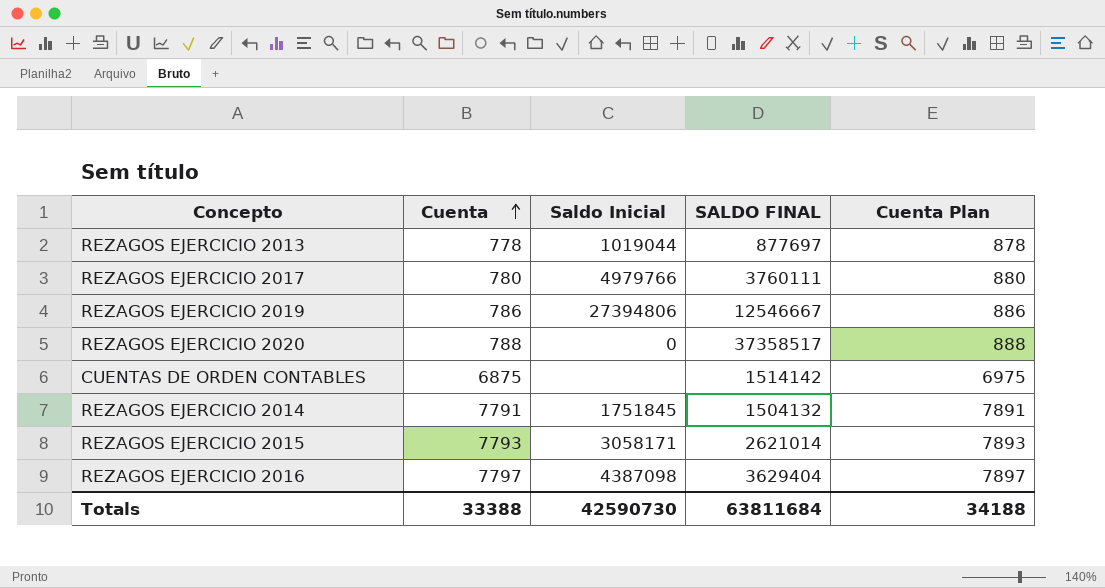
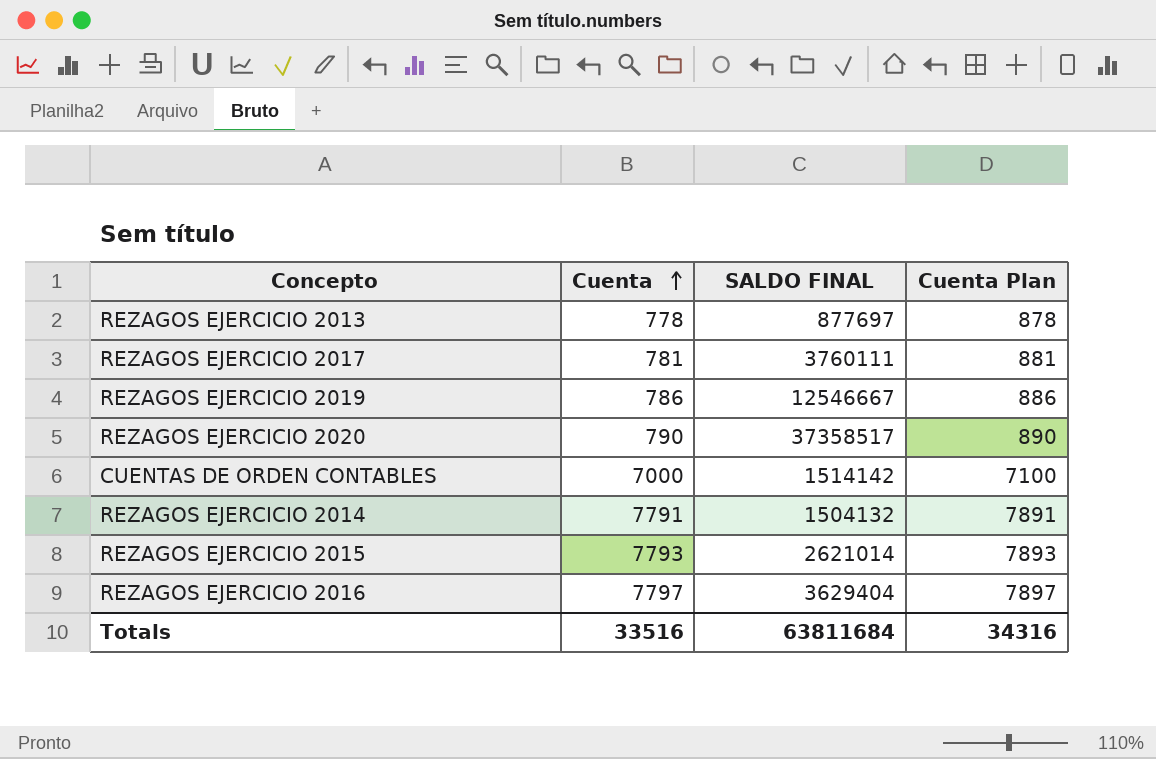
column Saldo Inicial | position: 3 -> none
REZAGOS EJERCICIO 2017 | Cuenta: 780 -> 781
REZAGOS EJERCICIO 2017 | Cuenta Plan: 880 -> 881
REZAGOS EJERCICIO 2020 | Cuenta: 788 -> 790
REZAGOS EJERCICIO 2020 | Cuenta Plan: 888 -> 890
CUENTAS DE ORDEN CONTABLES | Cuenta: 6875 -> 7000
CUENTAS DE ORDEN CONTABLES | Cuenta Plan: 6975 -> 7100
Totals | Cuenta: 33388 -> 33516
Totals | Cuenta Plan: 34188 -> 34316

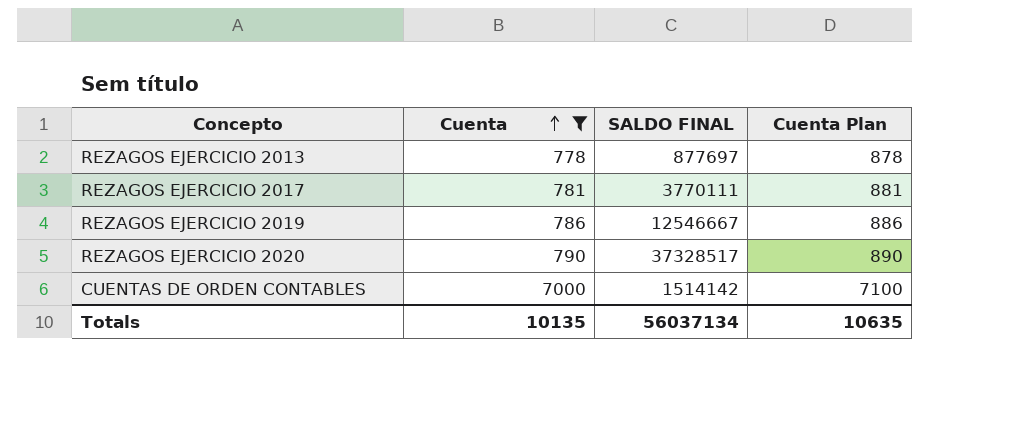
filter: none -> Cuenta <= 7000
REZAGOS EJERCICIO 2017 | SALDO FINAL: 3760111 -> 3770111
REZAGOS EJERCICIO 2020 | SALDO FINAL: 37358517 -> 37328517
Totals | Cuenta: 33516 -> 10135
Totals | SALDO FINAL: 63811684 -> 56037134
Totals | Cuenta Plan: 34316 -> 10635

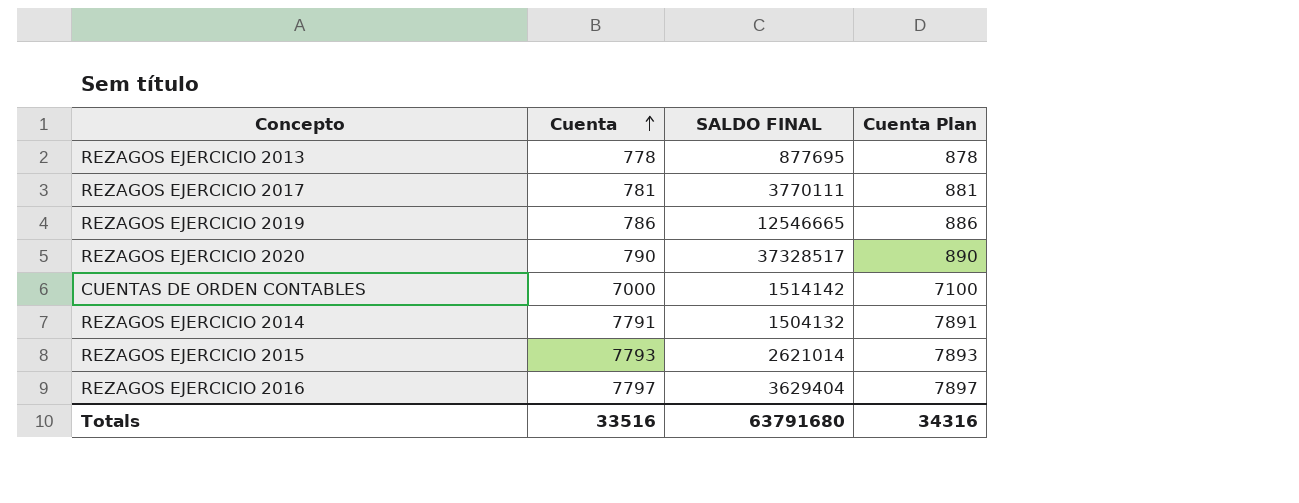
filter: Cuenta <= 7000 -> none
REZAGOS EJERCICIO 2013 | SALDO FINAL: 877697 -> 877695
REZAGOS EJERCICIO 2019 | SALDO FINAL: 12546667 -> 12546665
Totals | Cuenta: 10135 -> 33516
Totals | SALDO FINAL: 56037134 -> 63791680
Totals | Cuenta Plan: 10635 -> 34316

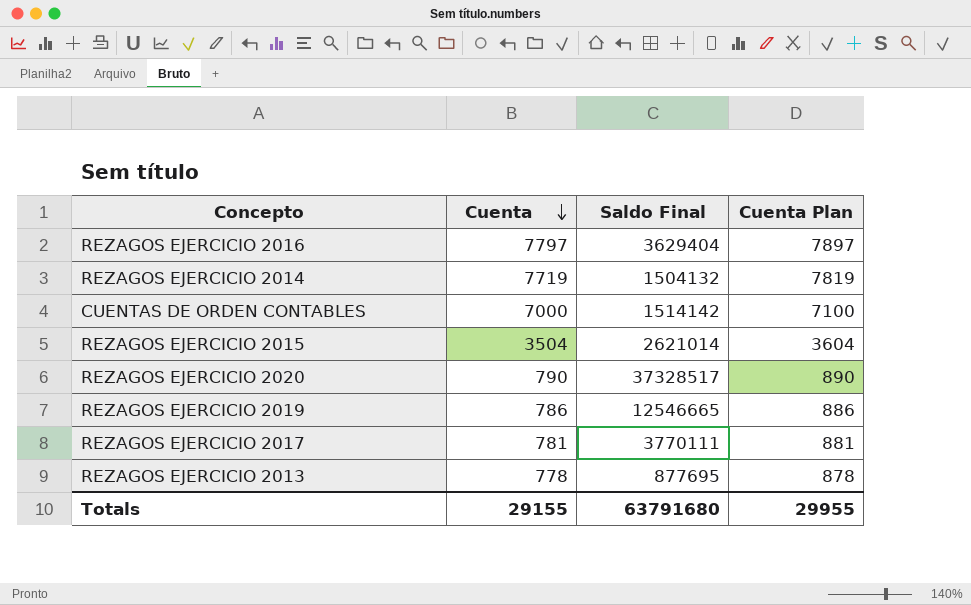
row order: Cuenta ascending -> Cuenta descending
column name: SALDO FINAL -> Saldo Final
REZAGOS EJERCICIO 2014 | Cuenta: 7791 -> 7719
REZAGOS EJERCICIO 2014 | Cuenta Plan: 7891 -> 7819
REZAGOS EJERCICIO 2015 | Cuenta: 7793 -> 3504
REZAGOS EJERCICIO 2015 | Cuenta Plan: 7893 -> 3604
Totals | Cuenta: 33516 -> 29155
Totals | Cuenta Plan: 34316 -> 29955

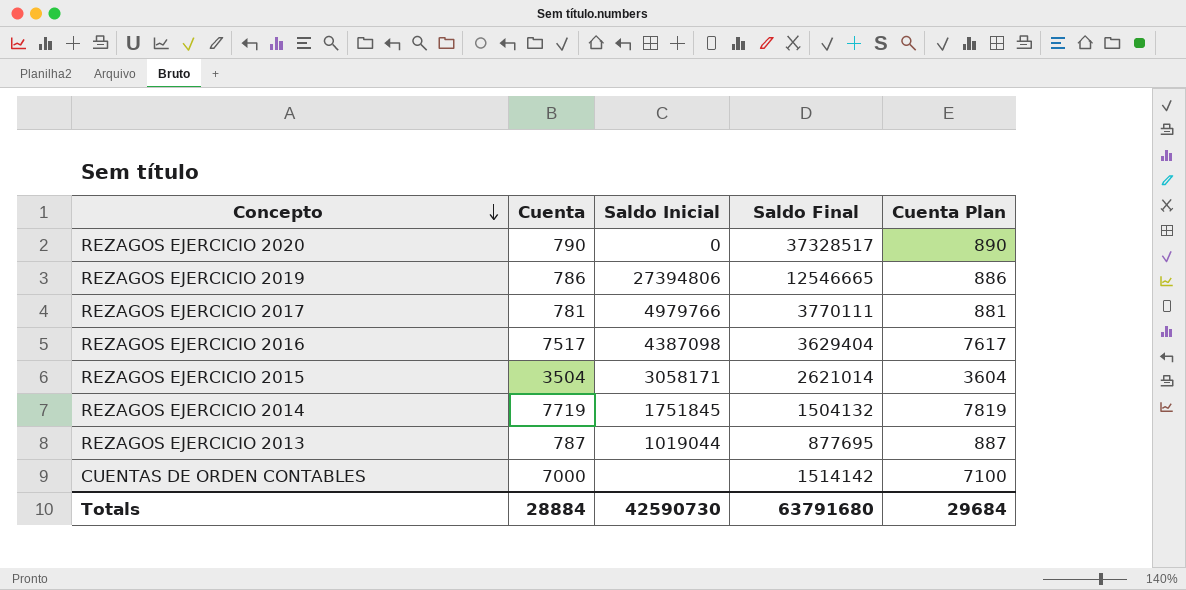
row order: Cuenta descending -> Concepto descending
column Saldo Inicial | position: none -> 3
REZAGOS EJERCICIO 2016 | Cuenta: 7797 -> 7517
REZAGOS EJERCICIO 2016 | Cuenta Plan: 7897 -> 7617
REZAGOS EJERCICIO 2013 | Cuenta: 778 -> 787
REZAGOS EJERCICIO 2013 | Cuenta Plan: 878 -> 887
Totals | Cuenta: 29155 -> 28884
Totals | Cuenta Plan: 29955 -> 29684

